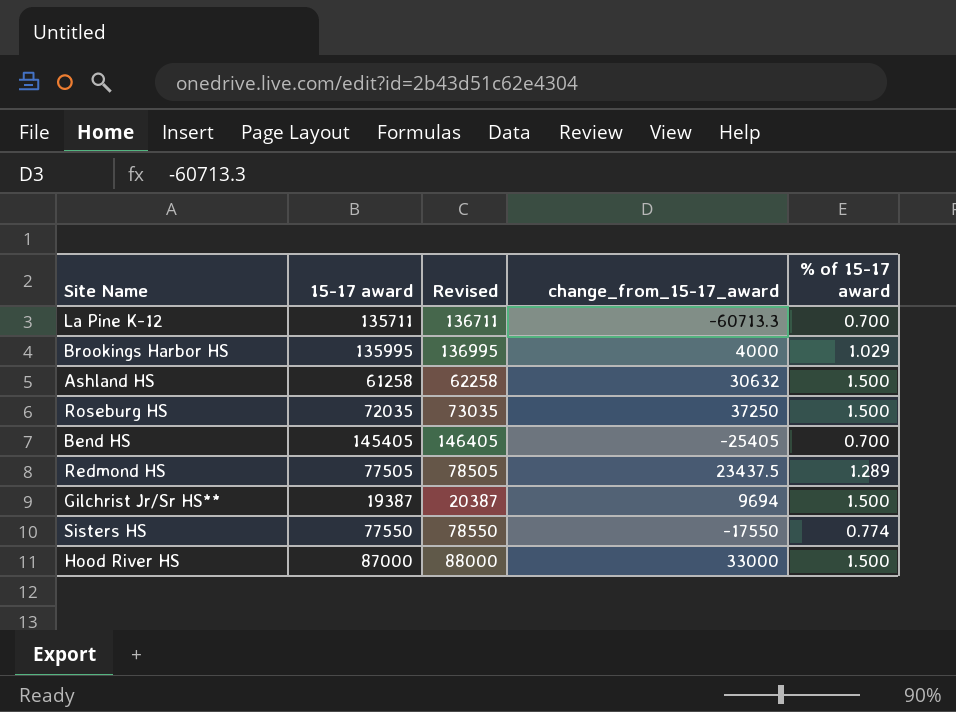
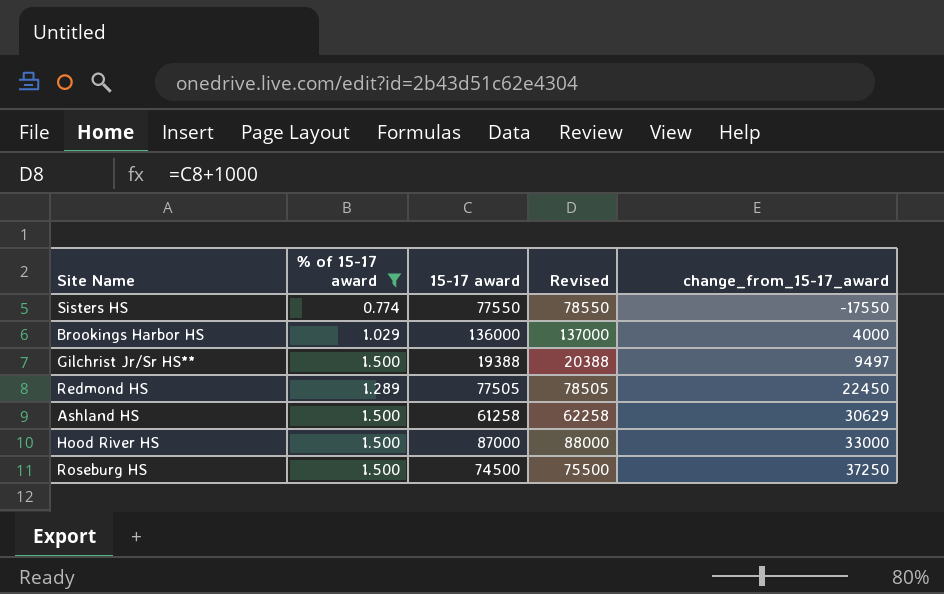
filter: none -> % of 15-17 award != 0.700
row order: none -> change_from_15-17_award ascending
column % of 15-17 award | position: 5 -> 2
Brookings Harbor HS | 15-17 award: 135995 -> 136000
Brookings Harbor HS | Revised: 136995 -> 137000
Gilchrist Jr/Sr HS** | 15-17 award: 19387 -> 19388
Gilchrist Jr/Sr HS** | Revised: 20387 -> 20388
Gilchrist Jr/Sr HS** | change_from_15-17_award: 9694 -> 9497
Redmond HS | change_from_15-17_award: 23437.5 -> 22450
Ashland HS | change_from_15-17_award: 30632 -> 30629
Roseburg HS | 15-17 award: 72035 -> 74500
Roseburg HS | Revised: 73035 -> 75500

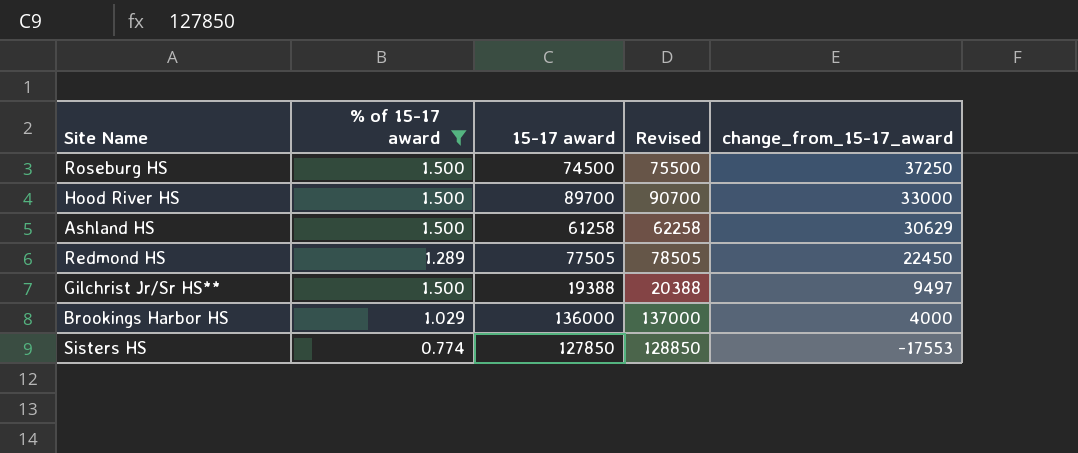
row order: change_from_15-17_award ascending -> change_from_15-17_award descending
Hood River HS | 15-17 award: 87000 -> 89700
Hood River HS | Revised: 88000 -> 90700
Sisters HS | 15-17 award: 77550 -> 127850
Sisters HS | Revised: 78550 -> 128850
Sisters HS | change_from_15-17_award: -17550 -> -17553

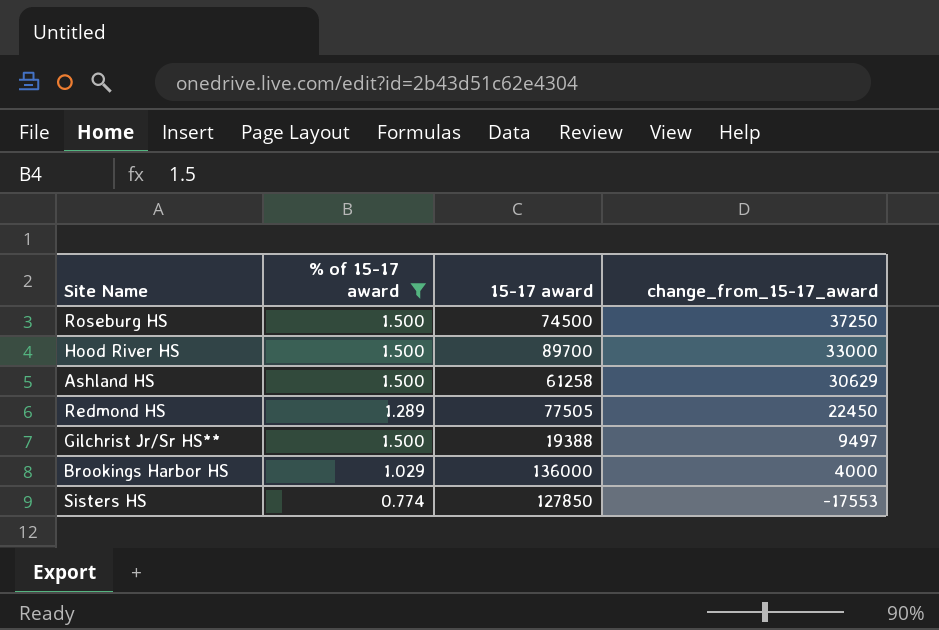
column Revised | formula: [15-17 award] + 1000 -> none

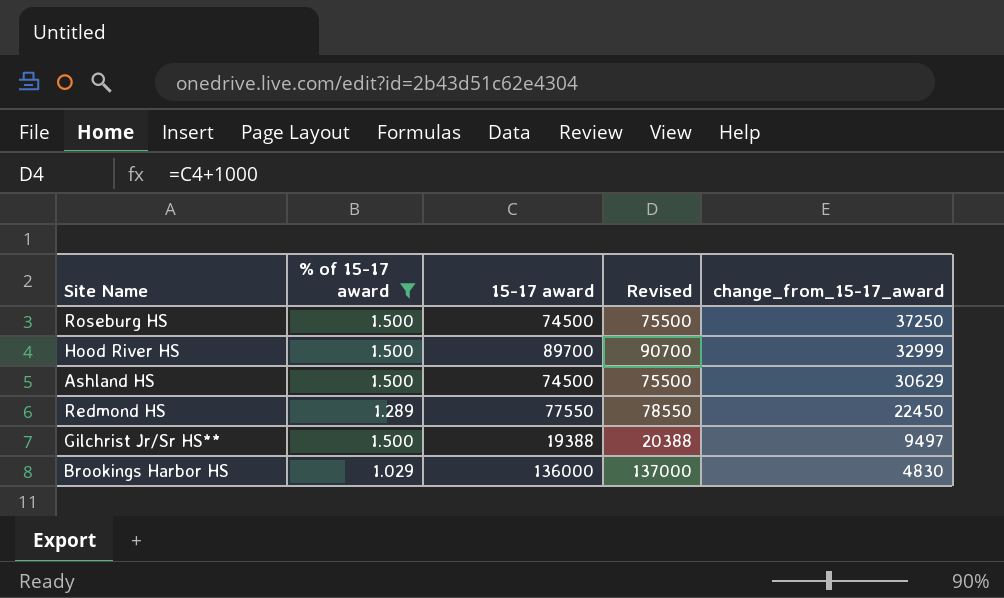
column Revised | formula: none -> [15-17 award] + 1000
row Sisters HS: 0.774 | 127850 | -17553 -> none
Hood River HS | change_from_15-17_award: 33000 -> 32999
Ashland HS | 15-17 award: 61258 -> 74500
Redmond HS | 15-17 award: 77505 -> 77550
Brookings Harbor HS | change_from_15-17_award: 4000 -> 4830

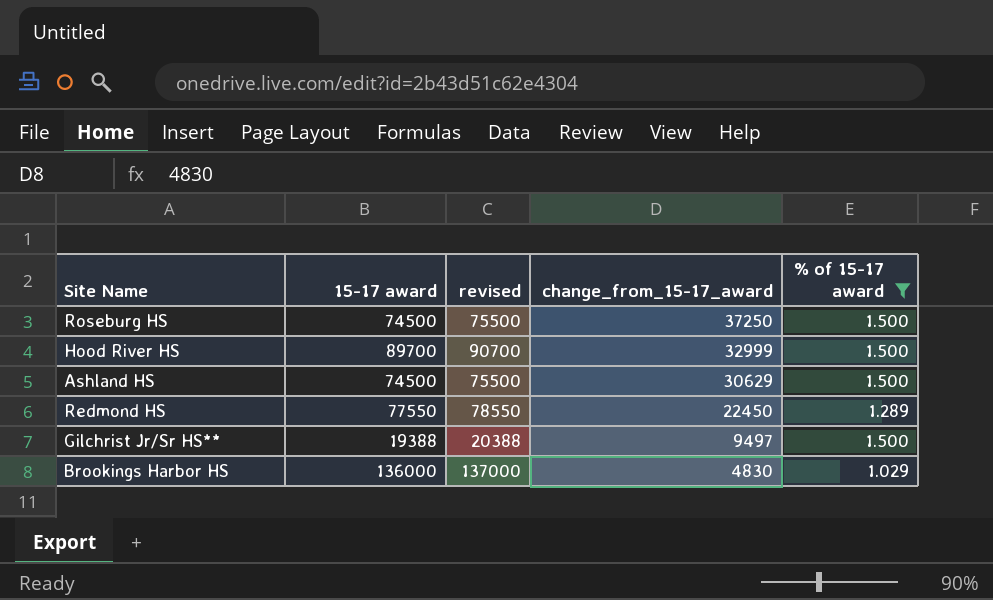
column name: Revised -> revised
column % of 15-17 award | position: 2 -> 5

